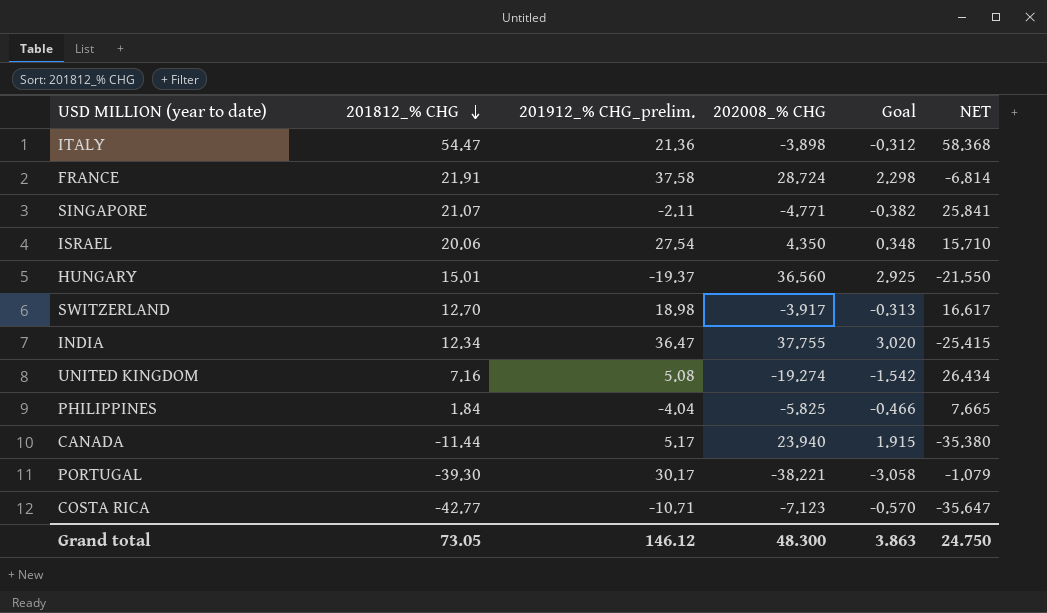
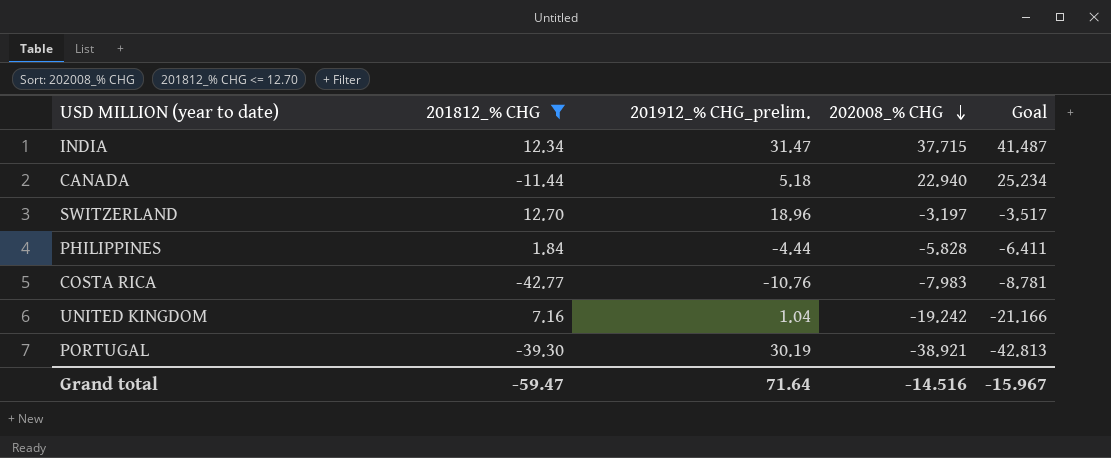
filter: none -> 201812_% CHG <= 12.70
row order: 201812_% CHG descending -> 202008_% CHG descending
column NET | formula: [201812_% CHG] - [202008_% CHG] -> none
column Goal | formula: [202008_% CHG] * 0.08 -> [202008_% CHG] * 1.1
INDIA | 201912_% CHG_prelim.: 36.47 -> 31.47
INDIA | 202008_% CHG: 37.755 -> 37.715
CANADA | 201912_% CHG_prelim.: 5.17 -> 5.18
CANADA | 202008_% CHG: 23.940 -> 22.940
SWITZERLAND | 201912_% CHG_prelim.: 18.98 -> 18.96
SWITZERLAND | 202008_% CHG: -3.917 -> -3.197
PHILIPPINES | 201912_% CHG_prelim.: -4.04 -> -4.44
PHILIPPINES | 202008_% CHG: -5.825 -> -5.828
COSTA RICA | 201912_% CHG_prelim.: -10.71 -> -10.76
COSTA RICA | 202008_% CHG: -7.123 -> -7.983
UNITED KINGDOM | 201912_% CHG_prelim.: 5.08 -> 1.04
UNITED KINGDOM | 202008_% CHG: -19.274 -> -19.242
PORTUGAL | 201912_% CHG_prelim.: 30.17 -> 30.19
PORTUGAL | 202008_% CHG: -38.221 -> -38.921
Grand total | 201812_% CHG: 73.05 -> -59.47
Grand total | 201912_% CHG_prelim.: 146.12 -> 71.64
Grand total | 202008_% CHG: 48.300 -> -14.516
Grand total | Goal: 3.863 -> -15.967

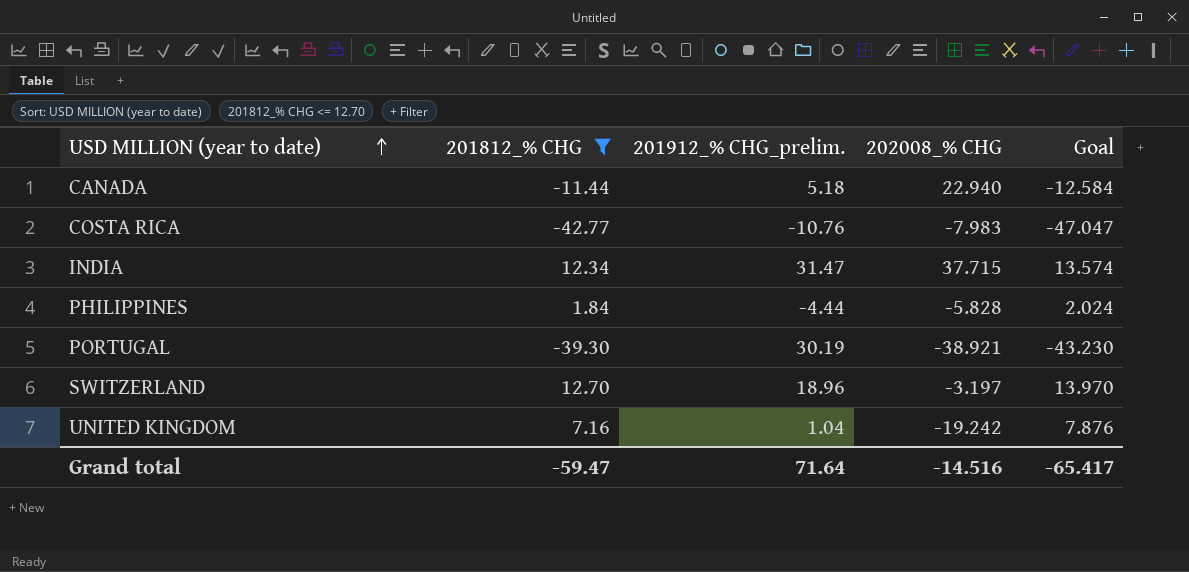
row order: 202008_% CHG descending -> USD MILLION (year to date) ascending
column Goal | formula: [202008_% CHG] * 1.1 -> [201812_% CHG] * 1.1
Grand total | Goal: -15.967 -> -65.417

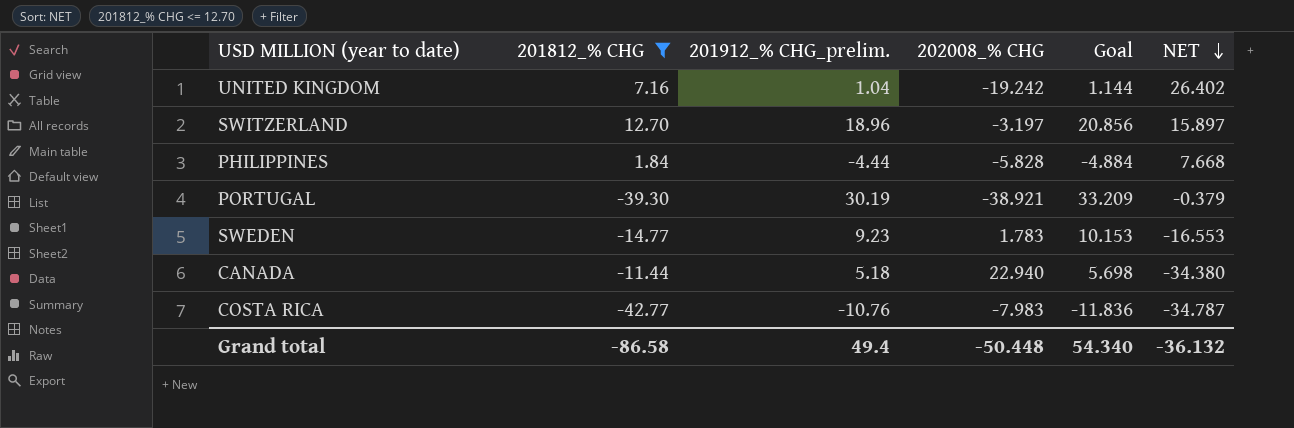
row order: USD MILLION (year to date) ascending -> NET descending
column Goal | formula: [201812_% CHG] * 1.1 -> [201912_% CHG_prelim.] * 1.1
column NET | formula: none -> [201812_% CHG] - [202008_% CHG]
row INDIA: 12.34 | 31.47 | 37.715 | 13.574 -> none
row SWEDEN: none -> -14.77 | 9.23 | 1.783 | 10.153 | -16.553
Grand total | 201812_% CHG: -59.47 -> -86.58
Grand total | 201912_% CHG_prelim.: 71.64 -> 49.4
Grand total | 202008_% CHG: -14.516 -> -50.448
Grand total | Goal: -65.417 -> 54.340

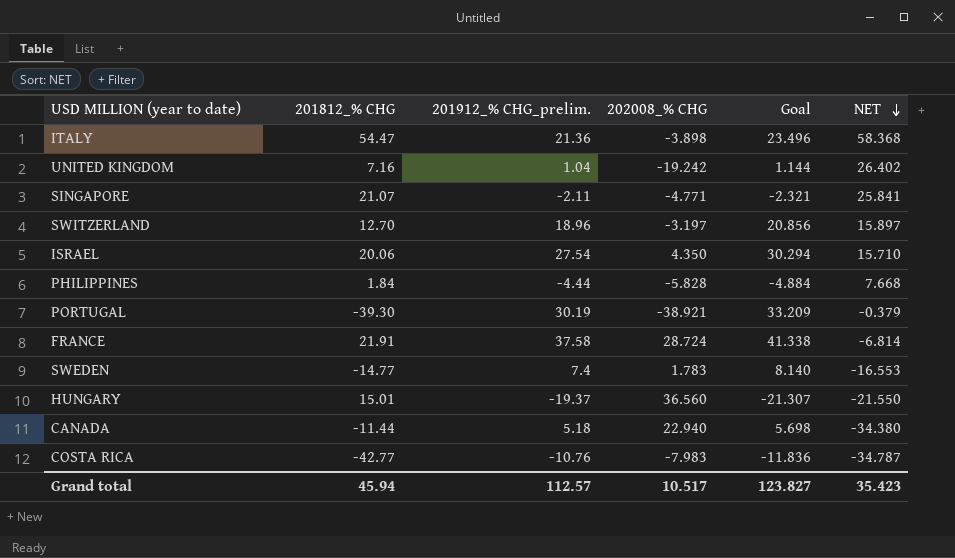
filter: 201812_% CHG <= 12.70 -> none
SWEDEN | 201912_% CHG_prelim.: 9.23 -> 7.4
SWEDEN | Goal: 10.153 -> 8.140
Grand total | 201812_% CHG: -86.58 -> 45.94
Grand total | 201912_% CHG_prelim.: 49.4 -> 112.57
Grand total | 202008_% CHG: -50.448 -> 10.517
Grand total | Goal: 54.340 -> 123.827
Grand total | NET: -36.132 -> 35.423

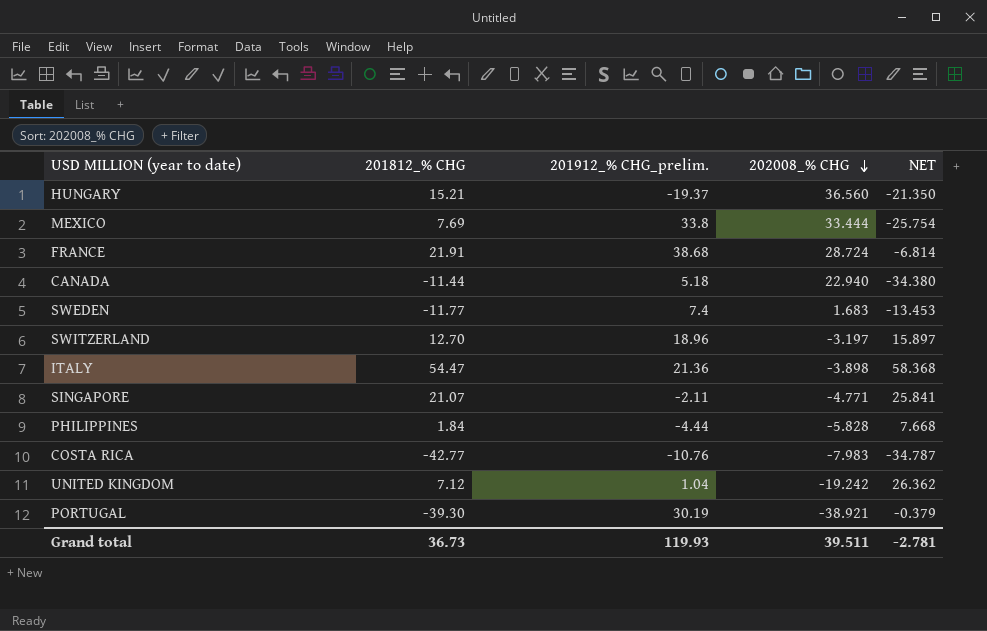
row order: NET descending -> 202008_% CHG descending
column Goal | formula: [201912_% CHG_prelim.] * 1.1 -> none
row ISRAEL: 20.06 | 27.54 | 4.350 | 30.294 | 15.710 -> none
HUNGARY | 201812_% CHG: 15.01 -> 15.21
HUNGARY | NET: -21.550 -> -21.350
row MEXICO: none -> 7.69 | 33.8 | 33.444 | -25.754
FRANCE | 201912_% CHG_prelim.: 37.58 -> 38.68
SWEDEN | 201812_% CHG: -14.77 -> -11.77
SWEDEN | 202008_% CHG: 1.783 -> 1.683
SWEDEN | NET: -16.553 -> -13.453
UNITED KINGDOM | 201812_% CHG: 7.16 -> 7.12
UNITED KINGDOM | NET: 26.402 -> 26.362
Grand total | 201812_% CHG: 45.94 -> 36.73
Grand total | 201912_% CHG_prelim.: 112.57 -> 119.93
Grand total | 202008_% CHG: 10.517 -> 39.511
Grand total | NET: 35.423 -> -2.781

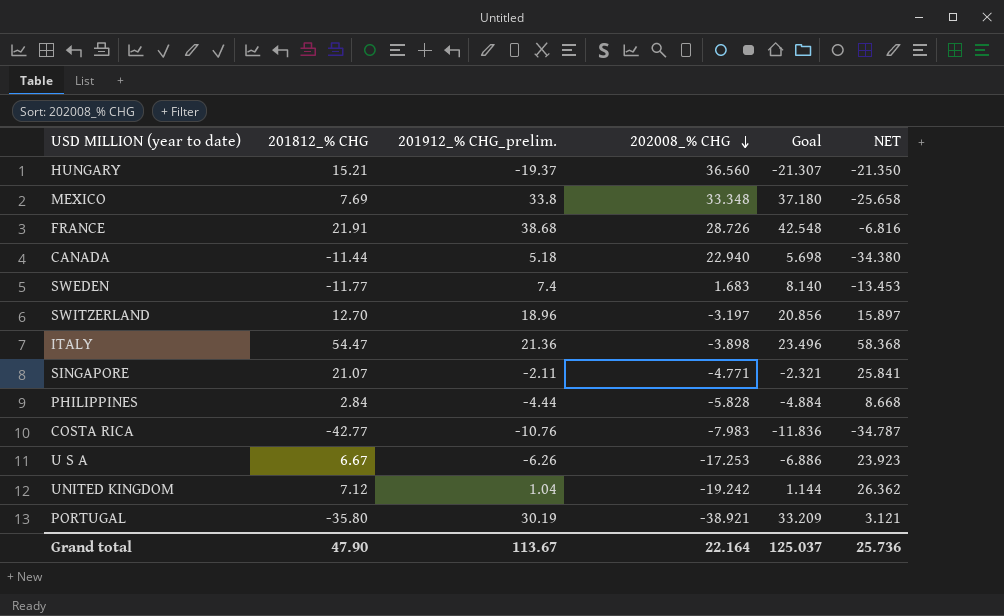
column Goal | formula: none -> [201912_% CHG_prelim.] * 1.1
MEXICO | 202008_% CHG: 33.444 -> 33.348
MEXICO | NET: -25.754 -> -25.658
FRANCE | 202008_% CHG: 28.724 -> 28.726
FRANCE | NET: -6.814 -> -6.816
PHILIPPINES | 201812_% CHG: 1.84 -> 2.84
PHILIPPINES | NET: 7.668 -> 8.668
row U S A: none -> 6.67 | -6.26 | -17.253 | -6.886 | 23.923
PORTUGAL | 201812_% CHG: -39.30 -> -35.80
PORTUGAL | NET: -0.379 -> 3.121
Grand total | 201812_% CHG: 36.73 -> 47.90
Grand total | 201912_% CHG_prelim.: 119.93 -> 113.67
Grand total | 202008_% CHG: 39.511 -> 22.164
Grand total | NET: -2.781 -> 25.736

